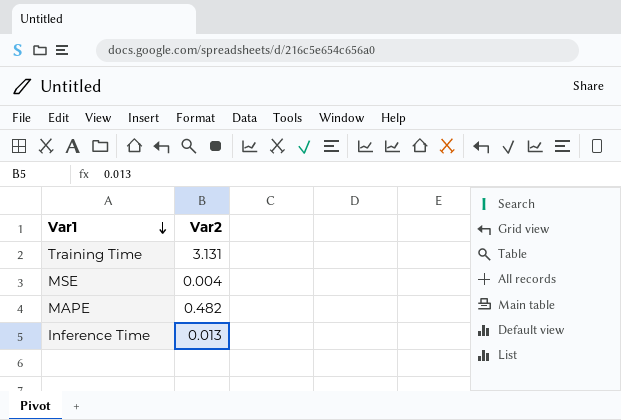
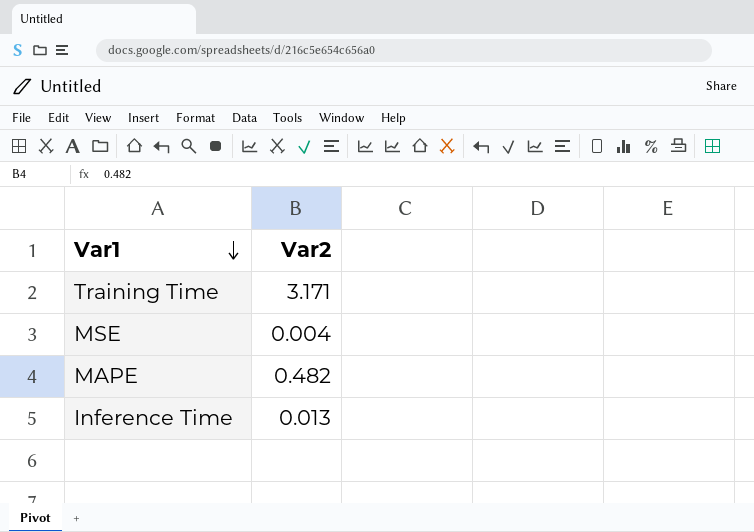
Training Time | Var2: 3.131 -> 3.171

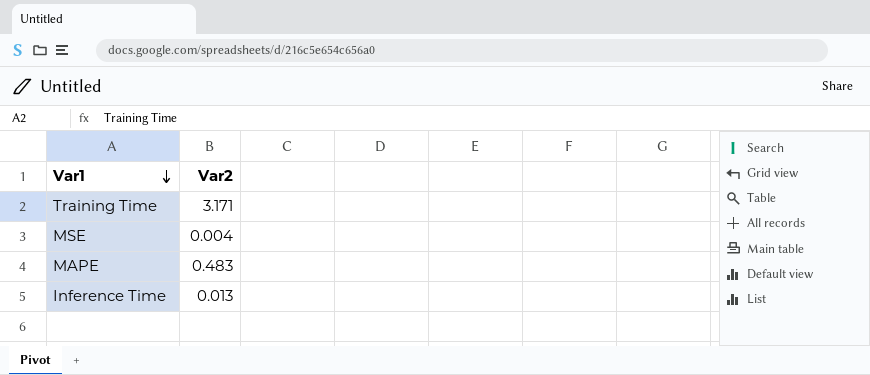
MAPE | Var2: 0.482 -> 0.483

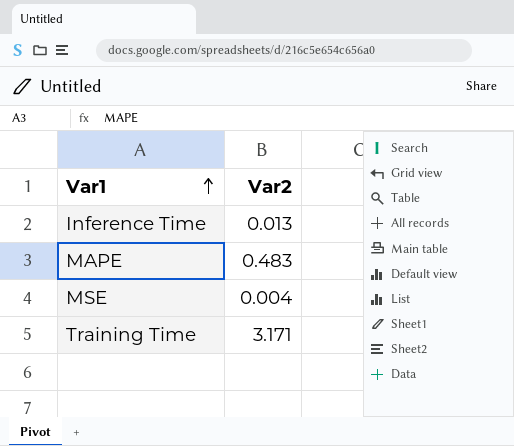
row order: Var1 descending -> Var1 ascending

